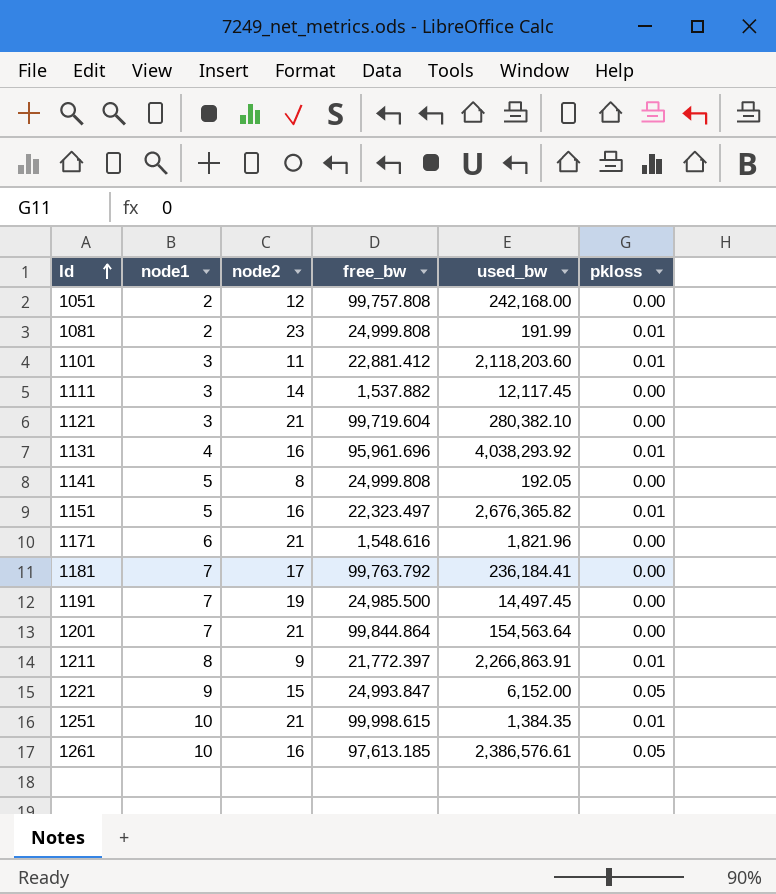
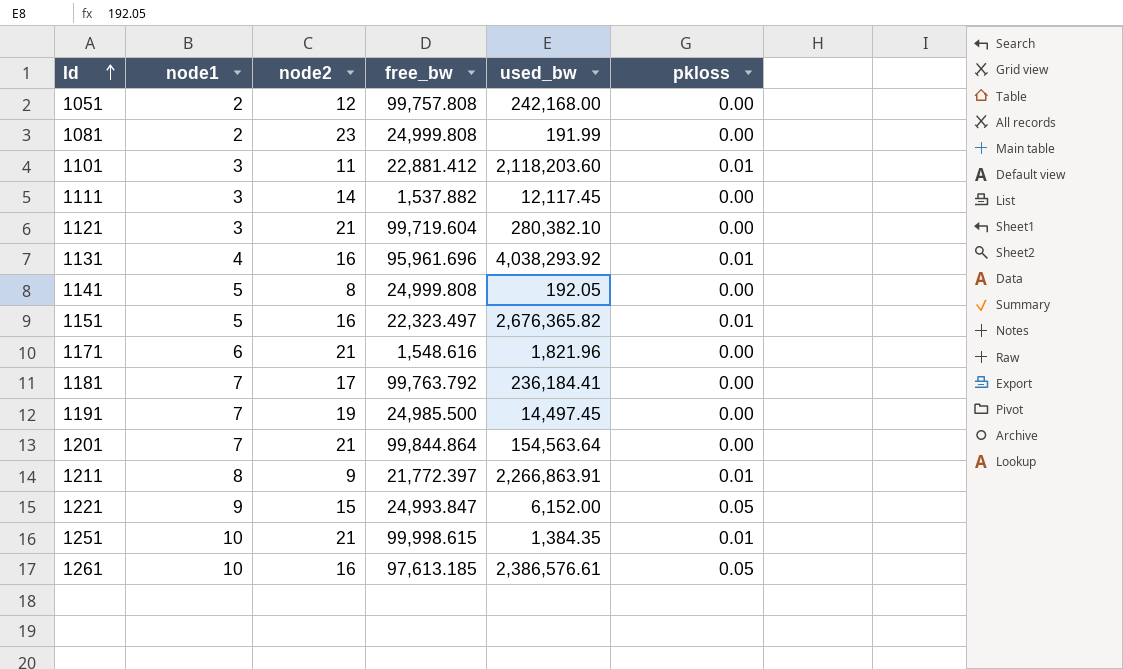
1081 | pkloss: 0.01 -> 0.00

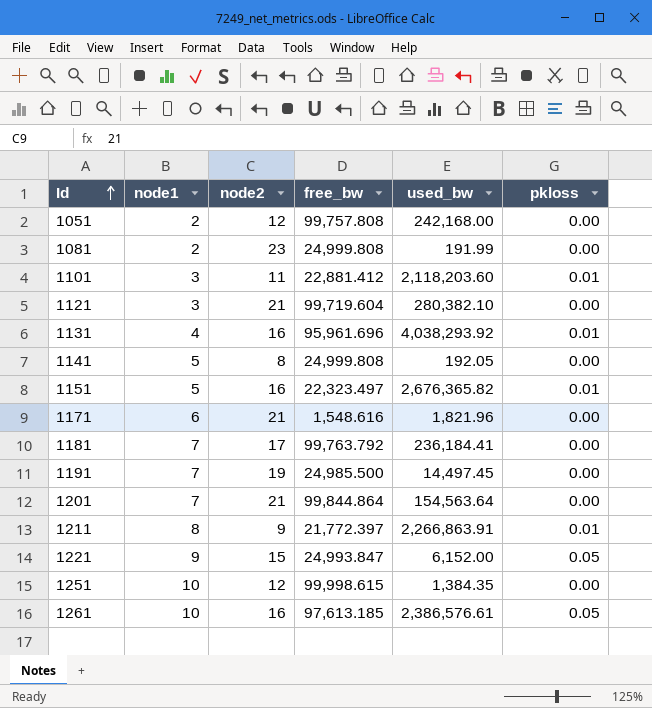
row 1111: 3 | 14 | 1,537.882 | 12,117.45 | 0.00 -> none
1251 | node2: 21 -> 12
1251 | pkloss: 0.01 -> 0.00

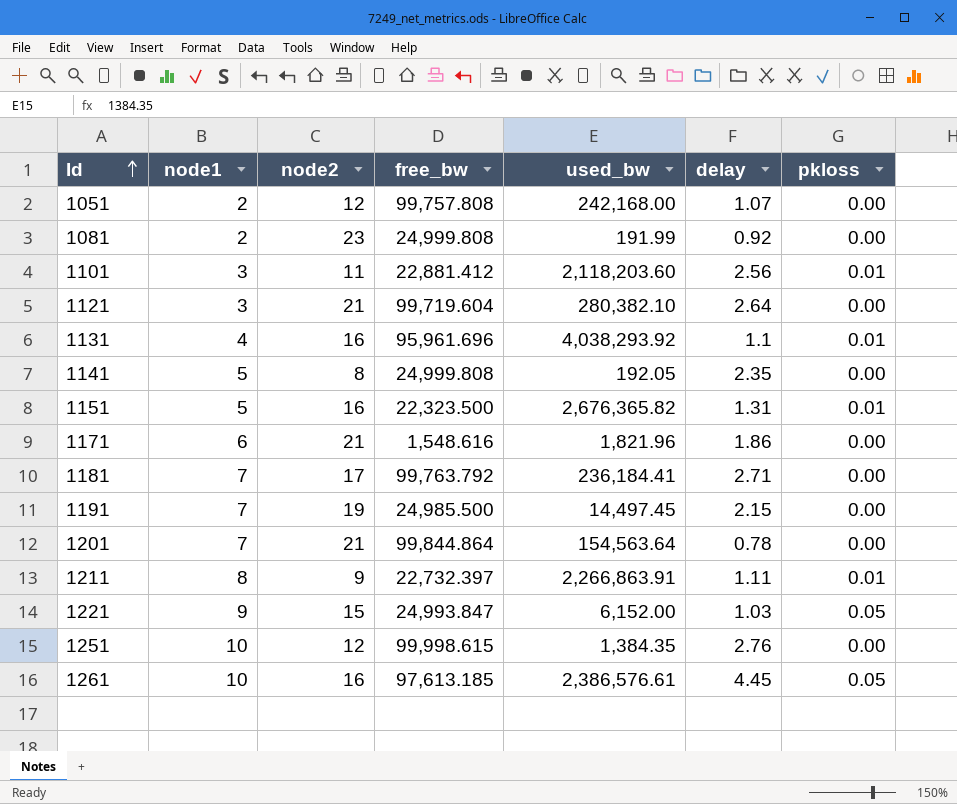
column delay | position: none -> 6
1151 | free_bw: 22,323.497 -> 22,323.500
1211 | free_bw: 21,772.397 -> 22,732.397

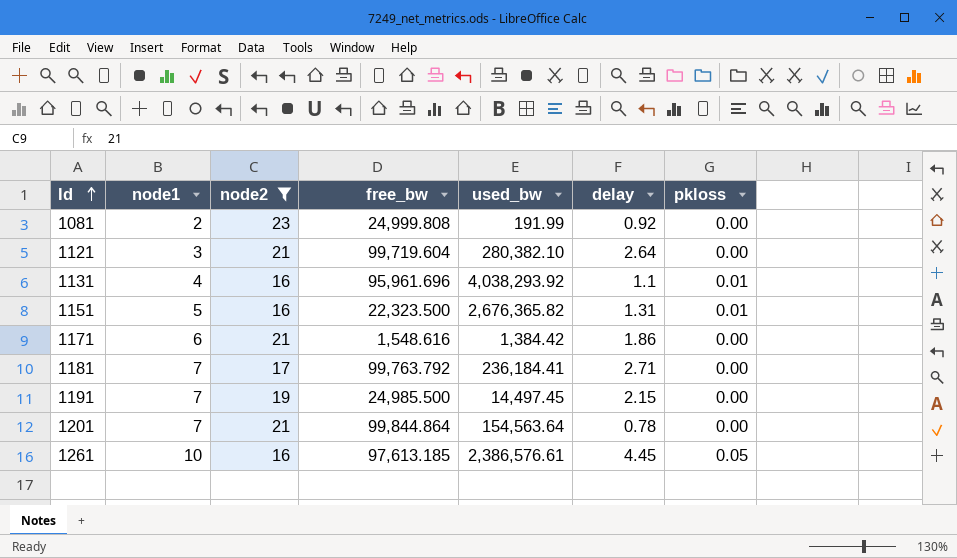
filter: none -> node2 >= 16
1171 | used_bw: 1,821.96 -> 1,384.42

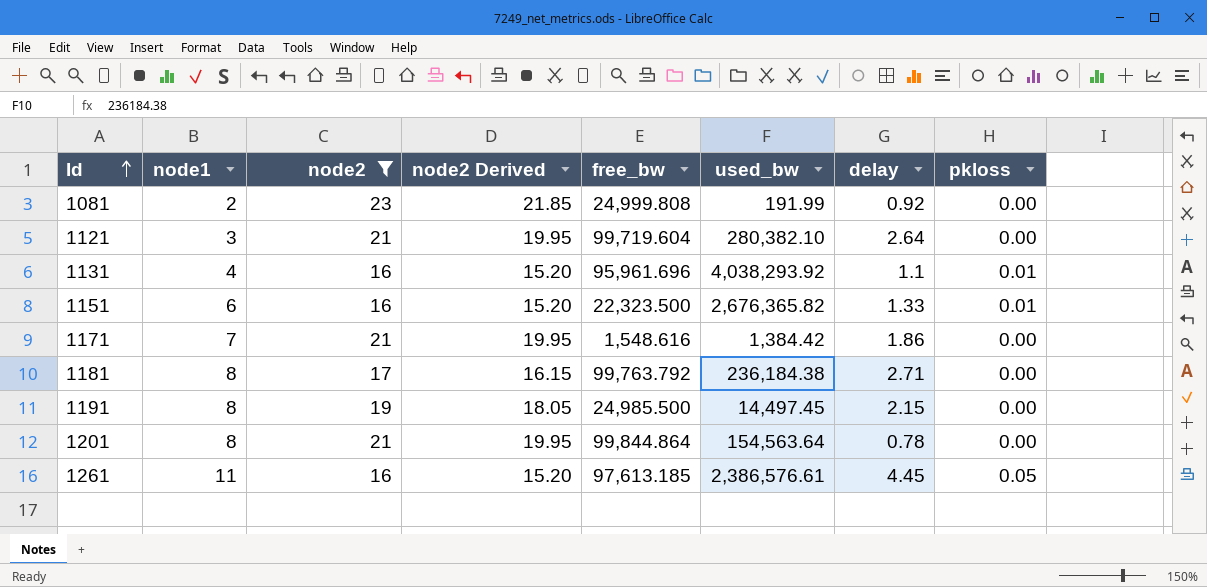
column node2 Derived | formula: none -> [node2] * 0.95
1151 | node1: 5 -> 6
1151 | delay: 1.31 -> 1.33
1171 | node1: 6 -> 7
1181 | node1: 7 -> 8
1181 | used_bw: 236,184.41 -> 236,184.38
1191 | node1: 7 -> 8
1201 | node1: 7 -> 8
1261 | node1: 10 -> 11

